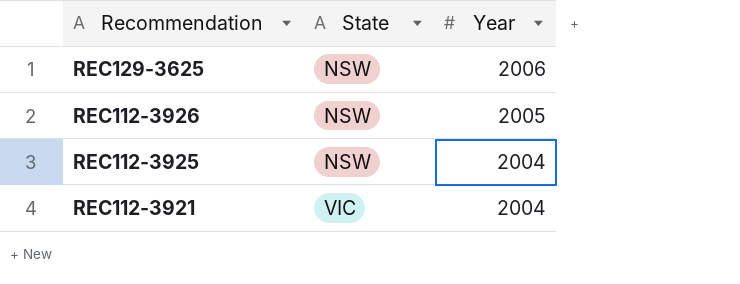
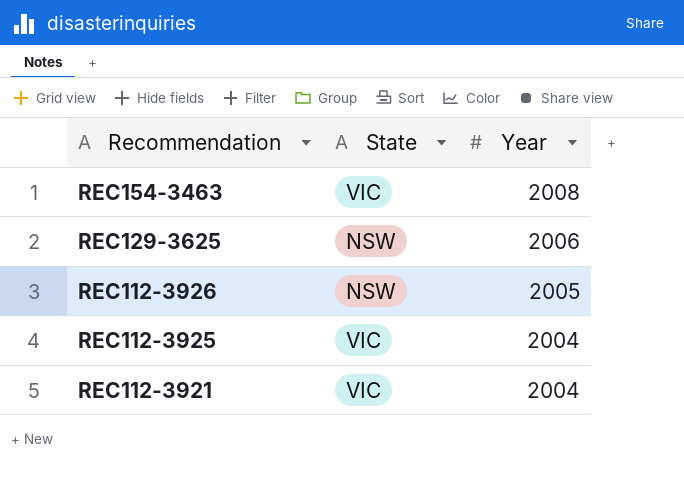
row REC154-3463: none -> VIC | 2008
REC112-3925 | State: NSW -> VIC

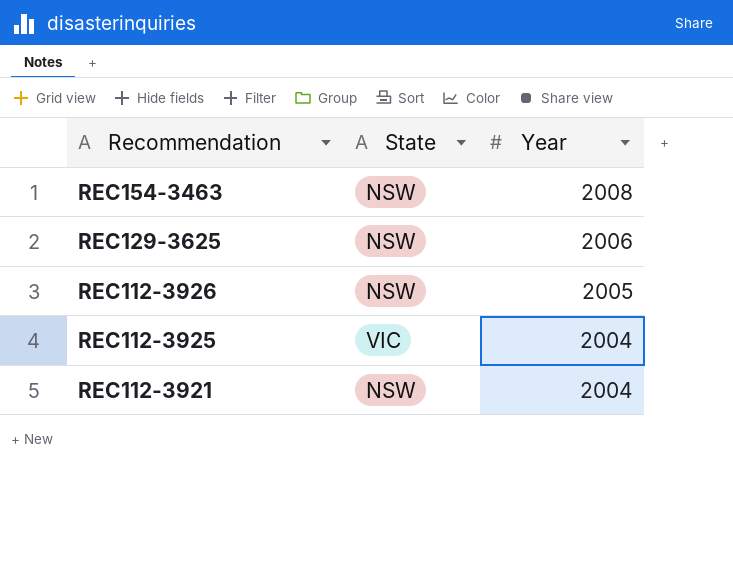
REC154-3463 | State: VIC -> NSW
REC112-3921 | State: VIC -> NSW

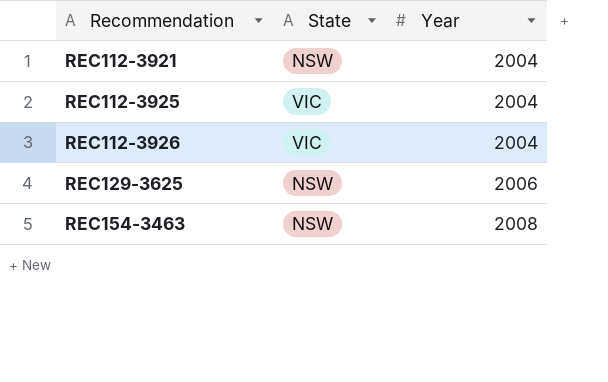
row order: Recommendation descending -> Recommendation ascending
REC112-3926 | State: NSW -> VIC
REC112-3926 | Year: 2005 -> 2004

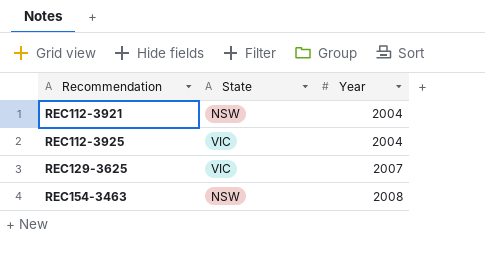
row REC112-3926: VIC | 2004 -> none
REC129-3625 | State: NSW -> VIC
REC129-3625 | Year: 2006 -> 2007

